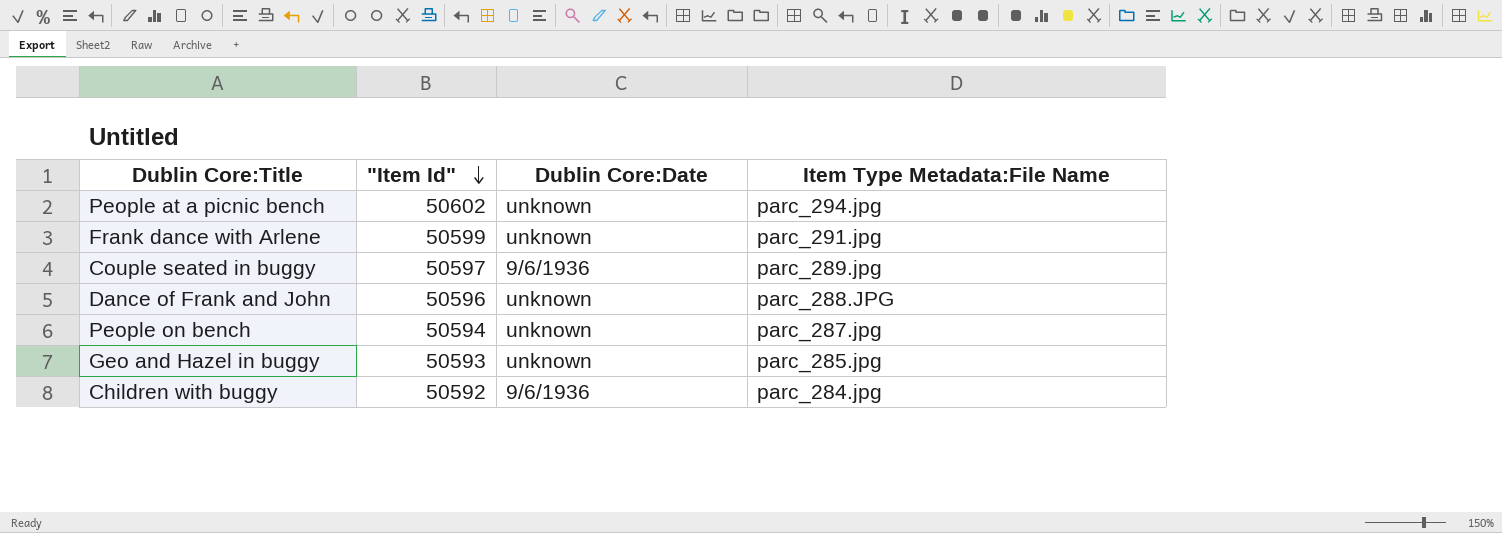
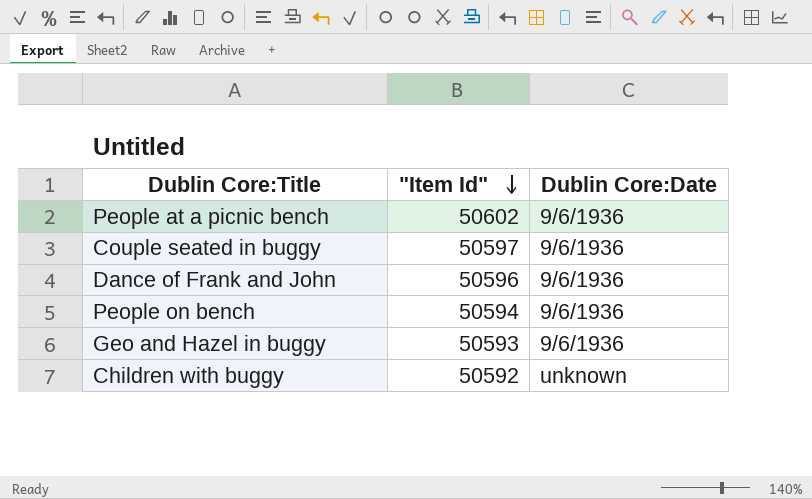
column Item Type Metadata:File Name | position: 4 -> none
row Frank dance with Arlene: 50599 | unknown | parc_291.jpg -> none
People at a picnic bench | Dublin Core:Date: unknown -> 9/6/1936
Dance of Frank and John | Dublin Core:Date: unknown -> 9/6/1936
People on bench | Dublin Core:Date: unknown -> 9/6/1936
Geo and Hazel in buggy | Dublin Core:Date: unknown -> 9/6/1936
Children with buggy | Dublin Core:Date: 9/6/1936 -> unknown

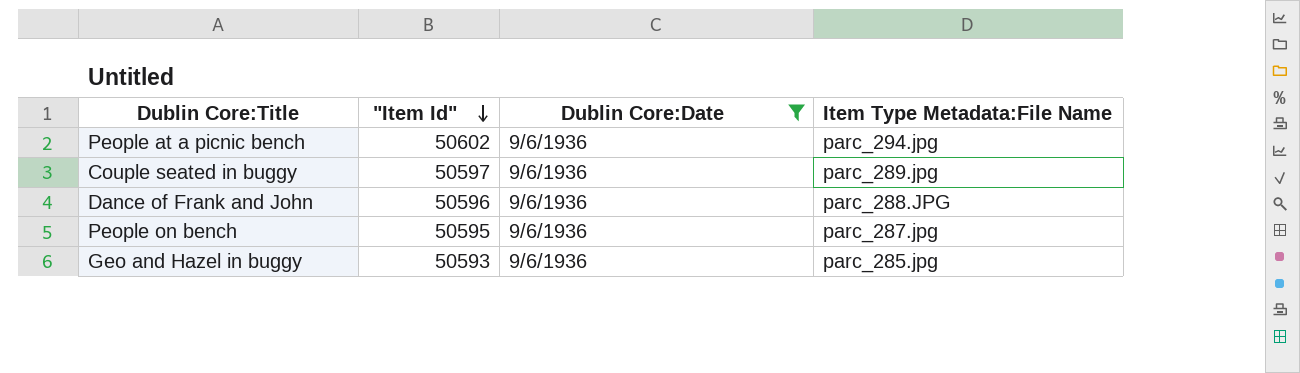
filter: none -> Dublin Core:Date = 9/6/1936
column Item Type Metadata:File Name | position: none -> 4
People on bench | "Item Id": 50594 -> 50595

